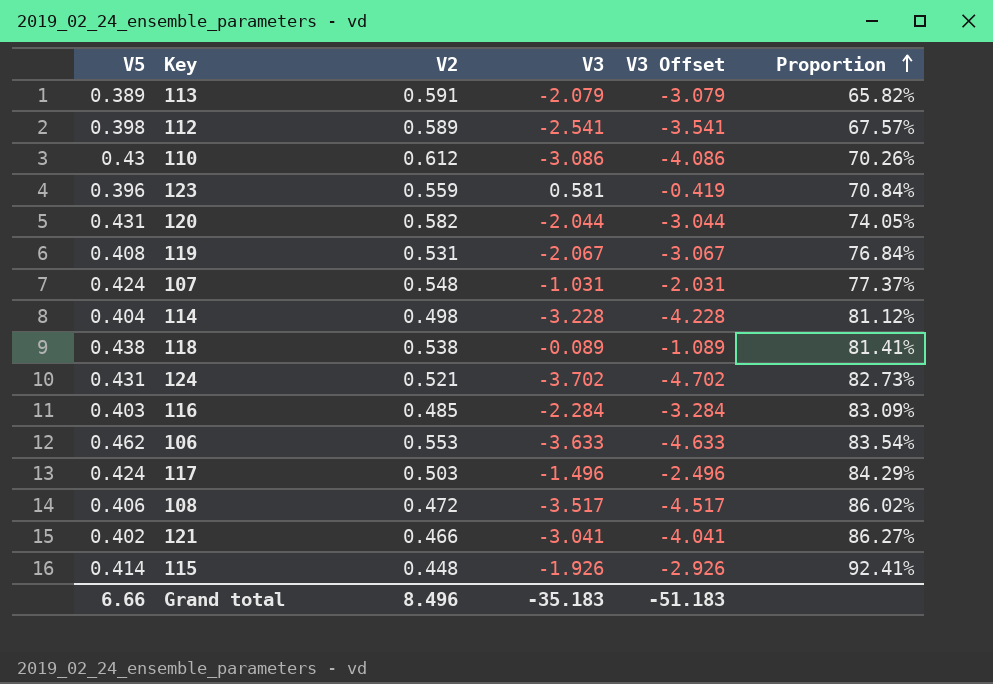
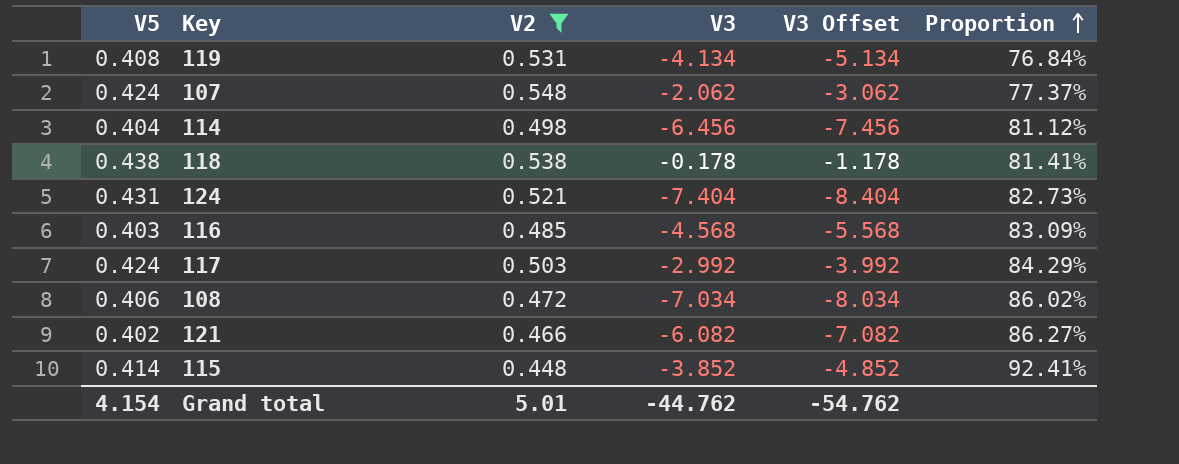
filter: none -> V2 <= 0.548
119 | V3: -2.067 -> -4.134
119 | V3 Offset: -3.067 -> -5.134
107 | V3: -1.031 -> -2.062
107 | V3 Offset: -2.031 -> -3.062
114 | V3: -3.228 -> -6.456
114 | V3 Offset: -4.228 -> -7.456
118 | V3: -0.089 -> -0.178
118 | V3 Offset: -1.089 -> -1.178
124 | V3: -3.702 -> -7.404
124 | V3 Offset: -4.702 -> -8.404
116 | V3: -2.284 -> -4.568
116 | V3 Offset: -3.284 -> -5.568
117 | V3: -1.496 -> -2.992
117 | V3 Offset: -2.496 -> -3.992
108 | V3: -3.517 -> -7.034
108 | V3 Offset: -4.517 -> -8.034
121 | V3: -3.041 -> -6.082
121 | V3 Offset: -4.041 -> -7.082
115 | V3: -1.926 -> -3.852
115 | V3 Offset: -2.926 -> -4.852
Grand total | V5: 6.66 -> 4.154
Grand total | V2: 8.496 -> 5.01
Grand total | V3: -35.183 -> -44.762
Grand total | V3 Offset: -51.183 -> -54.762

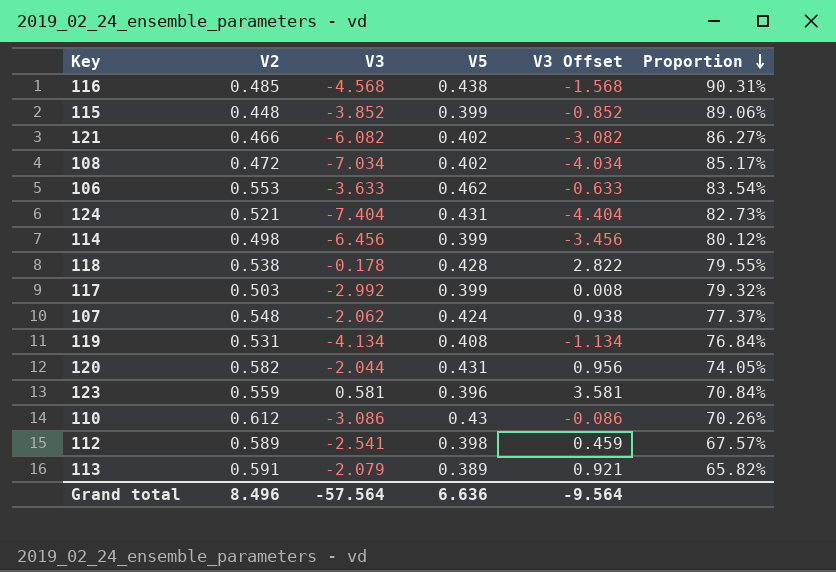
filter: V2 <= 0.548 -> none
row order: Proportion ascending -> Proportion descending
column V5 | position: 1 -> 4
column V3 Offset | formula: [V3] - 1 -> [V3] + 3
116 | V5: 0.403 -> 0.438
116 | Proportion: 83.09% -> 90.31%
115 | V5: 0.414 -> 0.399
115 | Proportion: 92.41% -> 89.06%
108 | V5: 0.406 -> 0.402
108 | Proportion: 86.02% -> 85.17%
114 | V5: 0.404 -> 0.399
114 | Proportion: 81.12% -> 80.12%
118 | V5: 0.438 -> 0.428
118 | Proportion: 81.41% -> 79.55%
117 | V5: 0.424 -> 0.399
117 | Proportion: 84.29% -> 79.32%
Grand total | V2: 5.01 -> 8.496
Grand total | V3: -44.762 -> -57.564
Grand total | V5: 4.154 -> 6.636
Grand total | V3 Offset: -54.762 -> -9.564

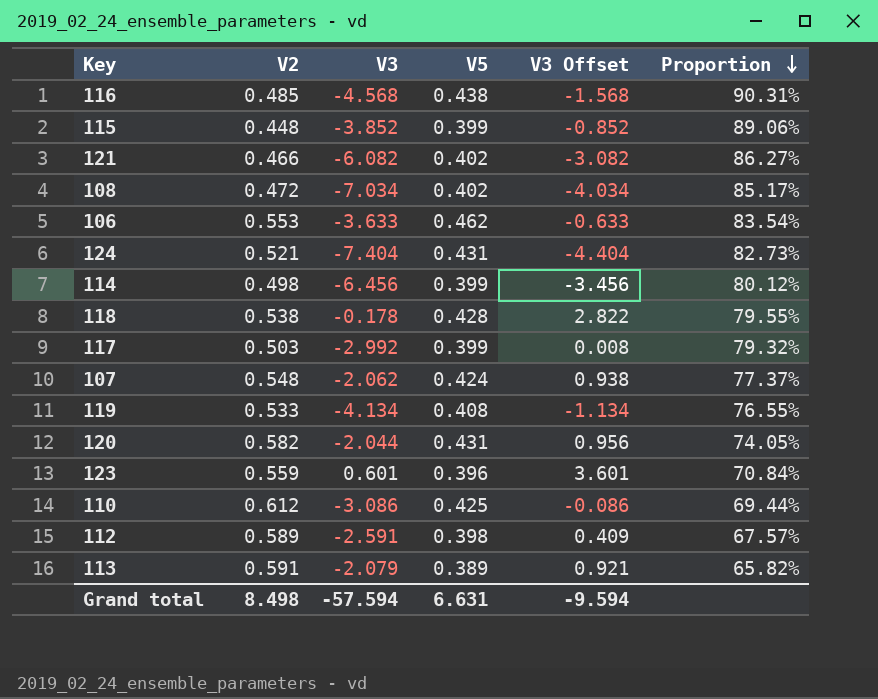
119 | V2: 0.531 -> 0.533
119 | Proportion: 76.84% -> 76.55%
123 | V3: 0.581 -> 0.601
123 | V3 Offset: 3.581 -> 3.601
110 | V5: 0.43 -> 0.425
110 | Proportion: 70.26% -> 69.44%
112 | V3: -2.541 -> -2.591
112 | V3 Offset: 0.459 -> 0.409
Grand total | V2: 8.496 -> 8.498
Grand total | V3: -57.564 -> -57.594
Grand total | V5: 6.636 -> 6.631
Grand total | V3 Offset: -9.564 -> -9.594

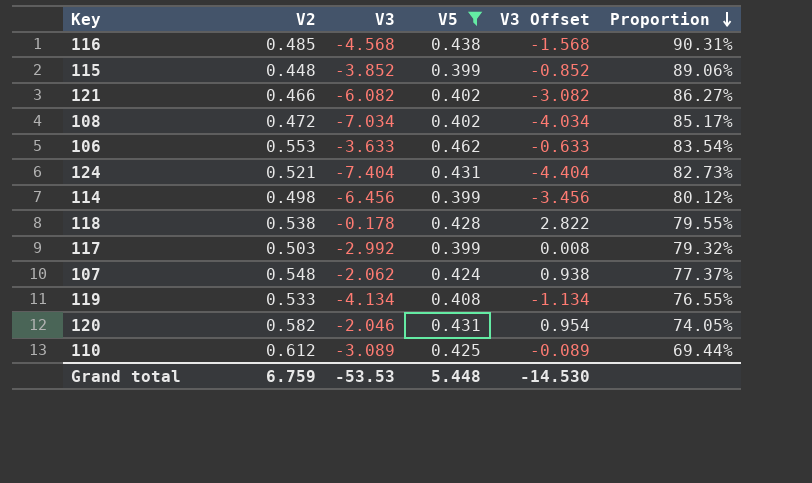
filter: none -> V5 >= 0.399
120 | V3: -2.044 -> -2.046
120 | V3 Offset: 0.956 -> 0.954
110 | V3: -3.086 -> -3.089
110 | V3 Offset: -0.086 -> -0.089
Grand total | V2: 8.498 -> 6.759
Grand total | V3: -57.594 -> -53.53
Grand total | V5: 6.631 -> 5.448
Grand total | V3 Offset: -9.594 -> -14.530

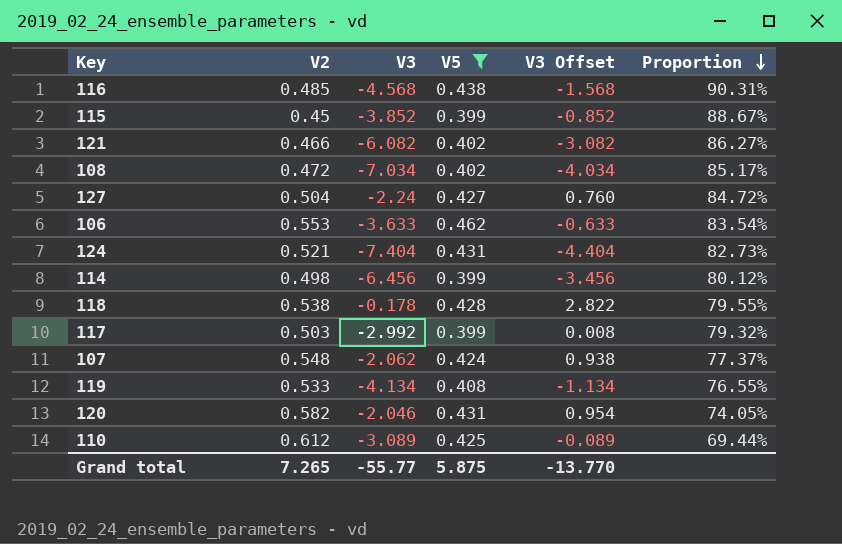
115 | V2: 0.448 -> 0.45
115 | Proportion: 89.06% -> 88.67%
row 127: none -> 0.504 | -2.24 | 0.427 | 0.760 | 84.72%
Grand total | V2: 6.759 -> 7.265
Grand total | V3: -53.53 -> -55.77
Grand total | V5: 5.448 -> 5.875
Grand total | V3 Offset: -14.530 -> -13.770

